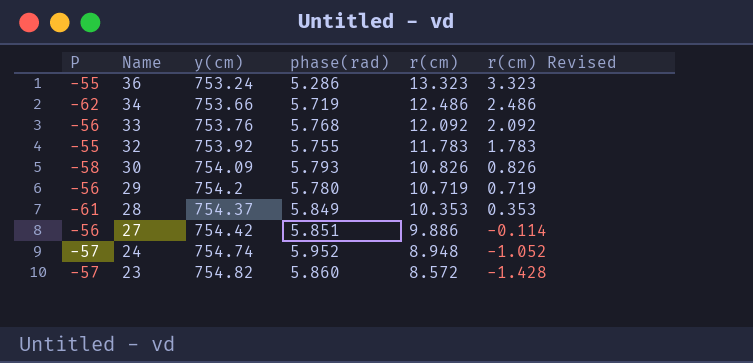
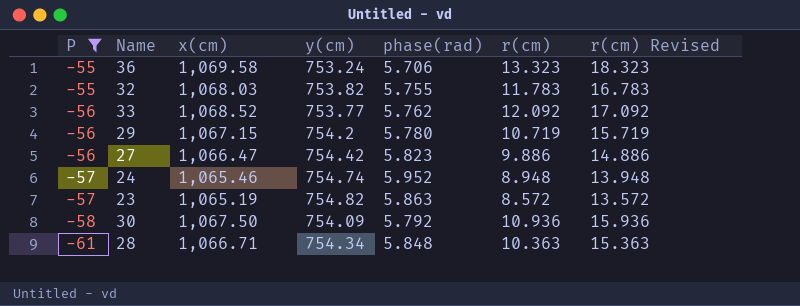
filter: none -> P != -62
row order: Name descending -> P descending
column x(cm) | position: none -> 3
column r(cm) Revised | formula: [r(cm)] - 10 -> [r(cm)] + 5
36 | phase(rad): 5.286 -> 5.706
32 | y(cm): 753.92 -> 753.82
33 | y(cm): 753.76 -> 753.77
33 | phase(rad): 5.768 -> 5.762
27 | phase(rad): 5.851 -> 5.823
23 | phase(rad): 5.860 -> 5.863
30 | phase(rad): 5.793 -> 5.792
30 | r(cm): 10.826 -> 10.936
28 | y(cm): 754.37 -> 754.34
28 | phase(rad): 5.849 -> 5.848
28 | r(cm): 10.353 -> 10.363

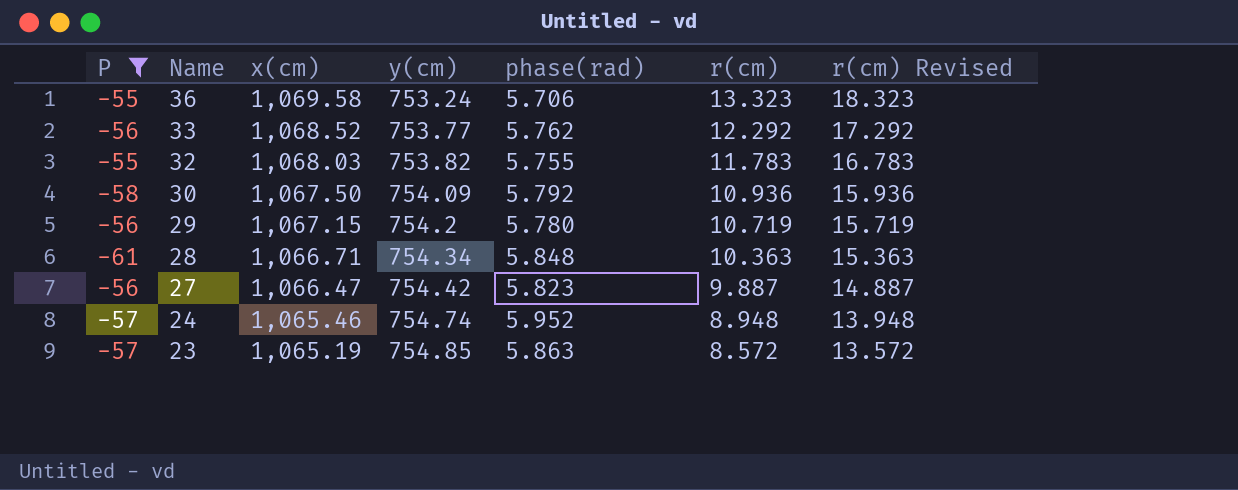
row order: P descending -> Name descending
33 | r(cm): 12.092 -> 12.292
33 | r(cm) Revised: 17.092 -> 17.292
27 | r(cm): 9.886 -> 9.887
27 | r(cm) Revised: 14.886 -> 14.887
23 | y(cm): 754.82 -> 754.85

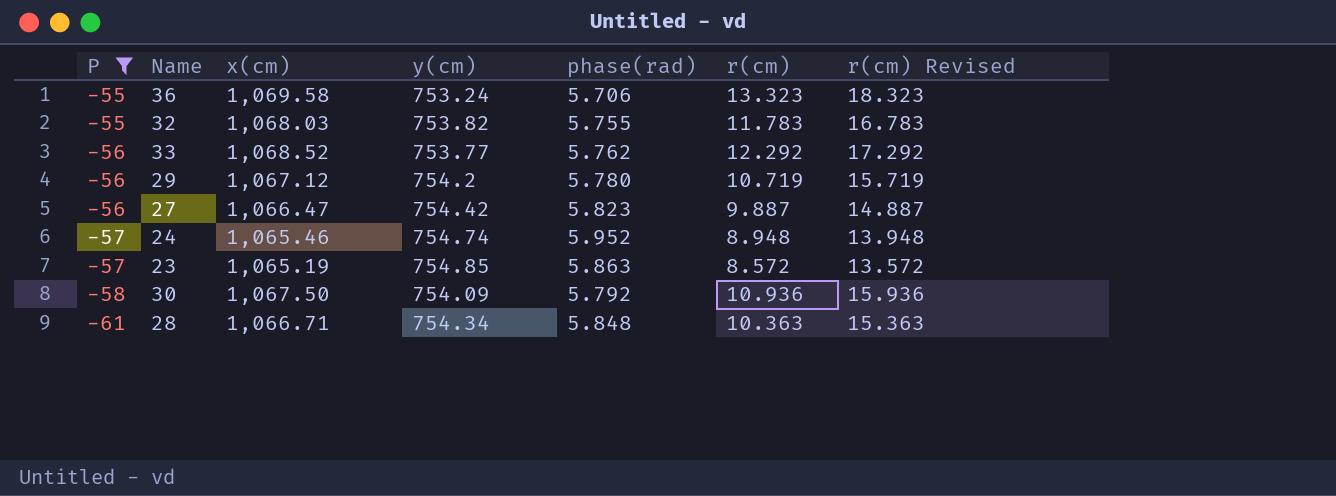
row order: Name descending -> P descending
29 | x(cm): 1,067.15 -> 1,067.12

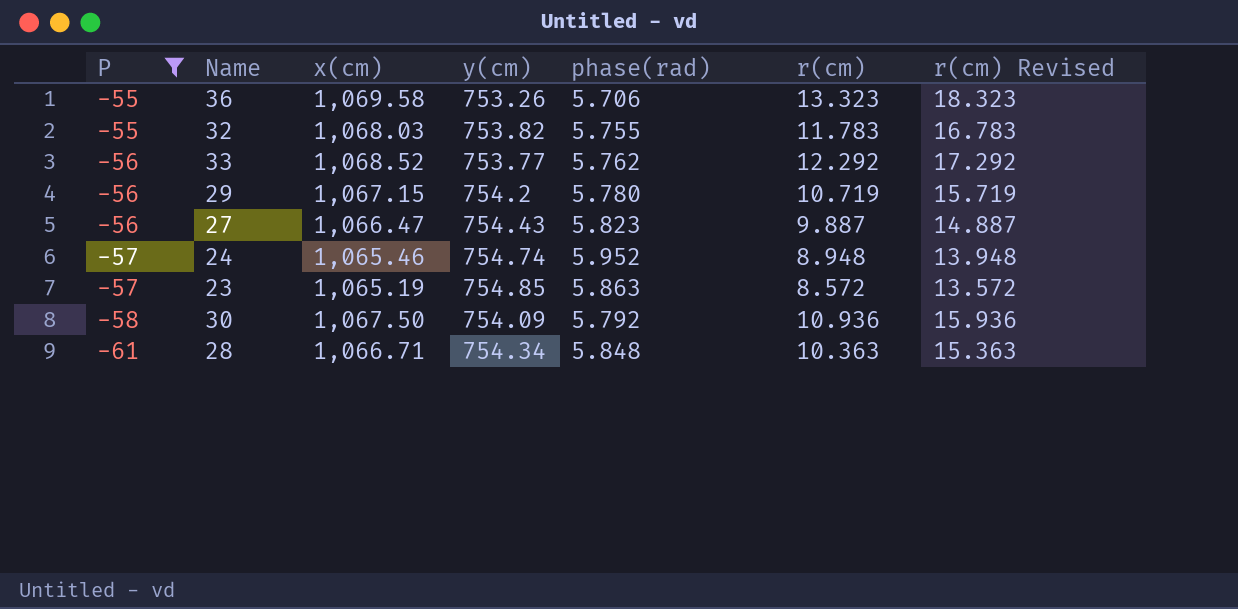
36 | y(cm): 753.24 -> 753.26
29 | x(cm): 1,067.12 -> 1,067.15
27 | y(cm): 754.42 -> 754.43

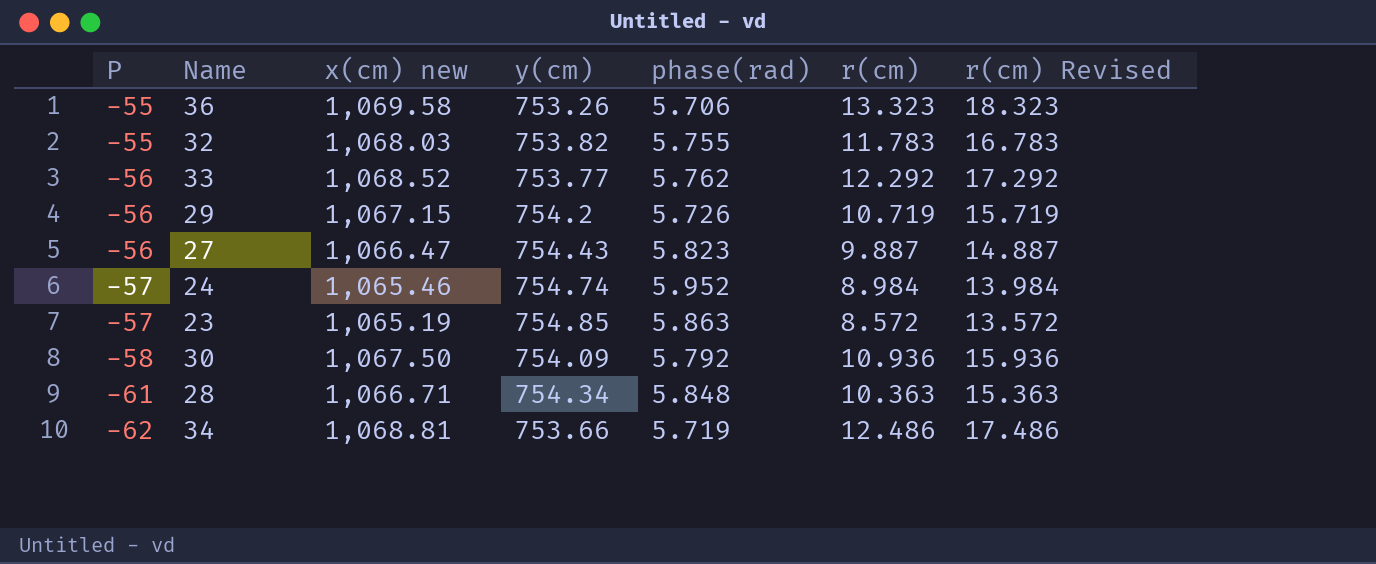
filter: P != -62 -> none
column name: x(cm) -> x(cm) new
29 | phase(rad): 5.780 -> 5.726
24 | r(cm): 8.948 -> 8.984
24 | r(cm) Revised: 13.948 -> 13.984

